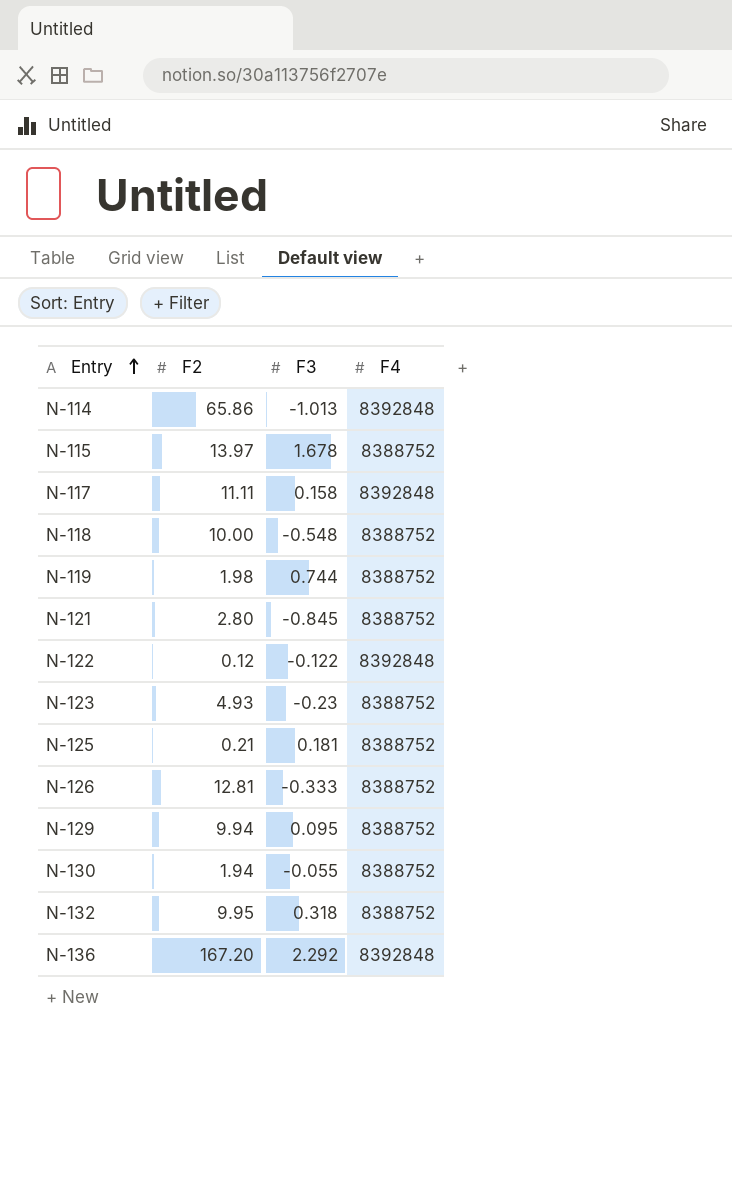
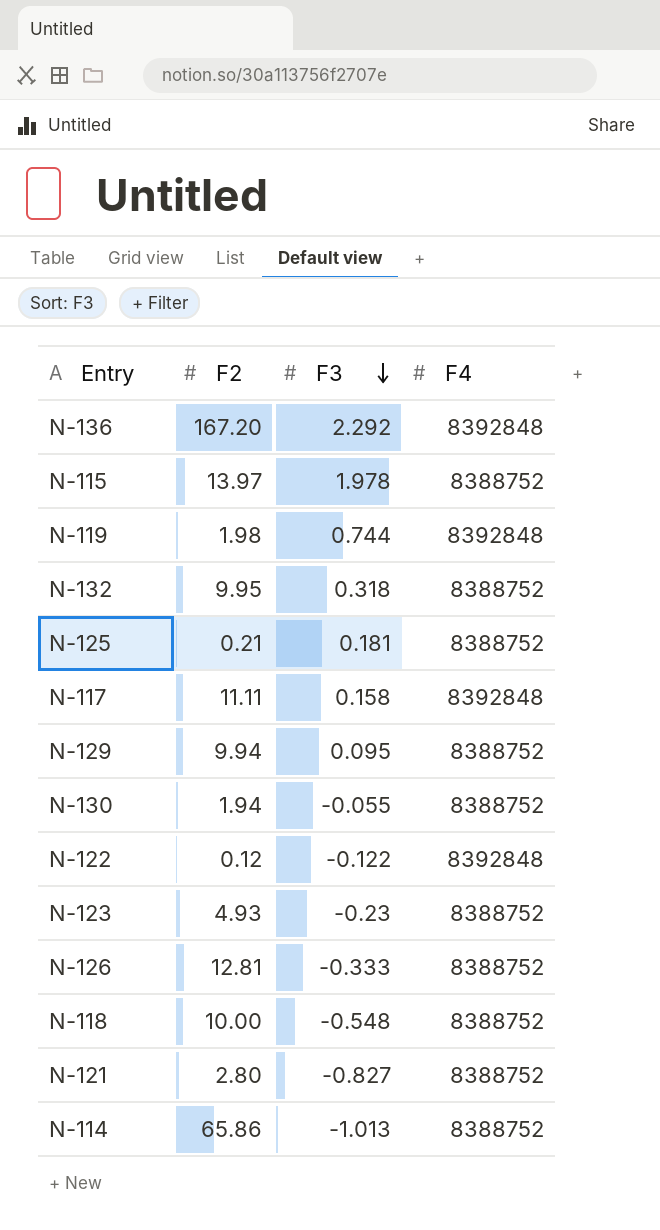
row order: Entry ascending -> F3 descending
N-115 | F3: 1.678 -> 1.978
N-119 | F4: 8388752 -> 8392848
N-121 | F3: -0.845 -> -0.827
N-114 | F4: 8392848 -> 8388752

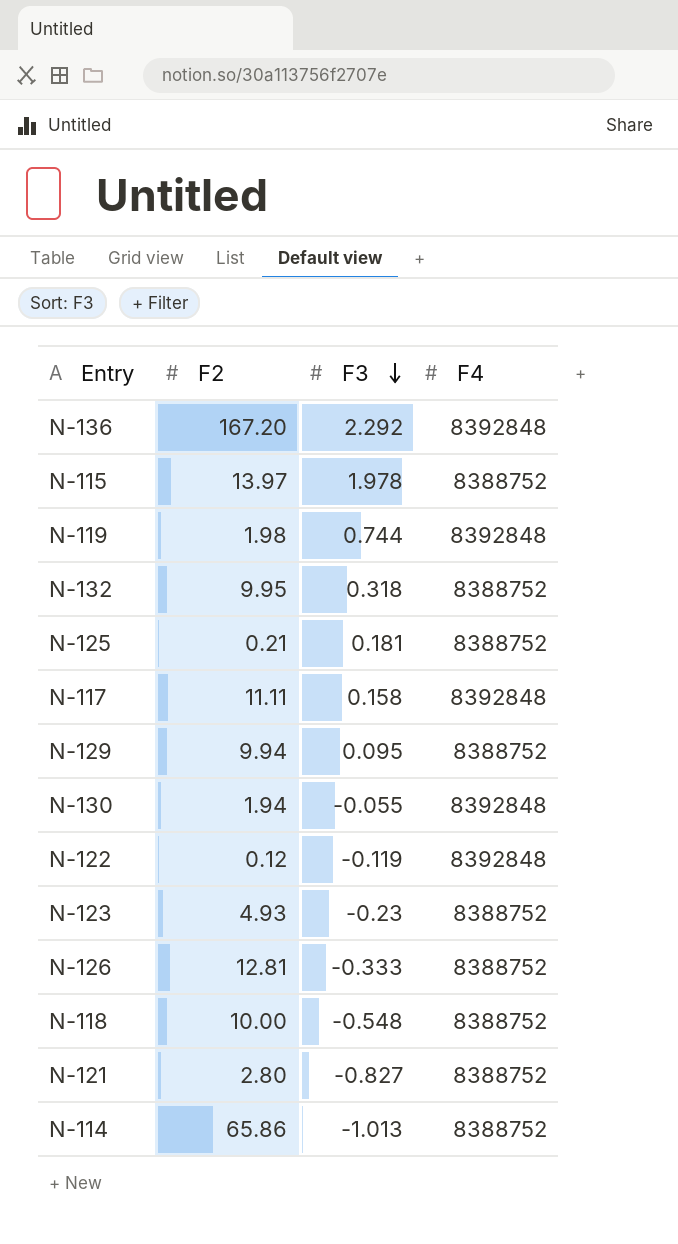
N-130 | F4: 8388752 -> 8392848
N-122 | F3: -0.122 -> -0.119

